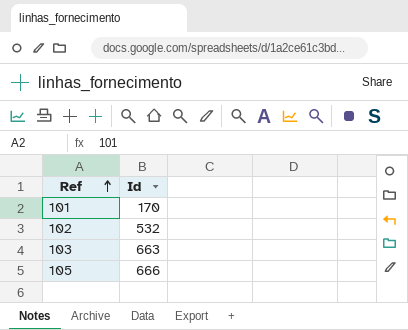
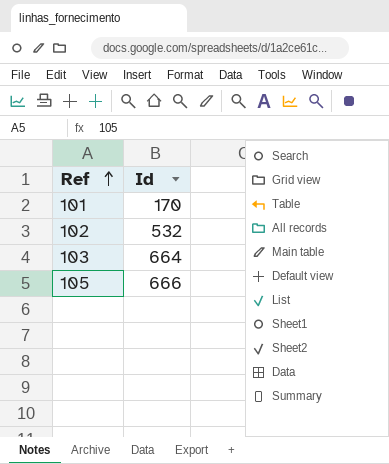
103 | Id: 663 -> 664

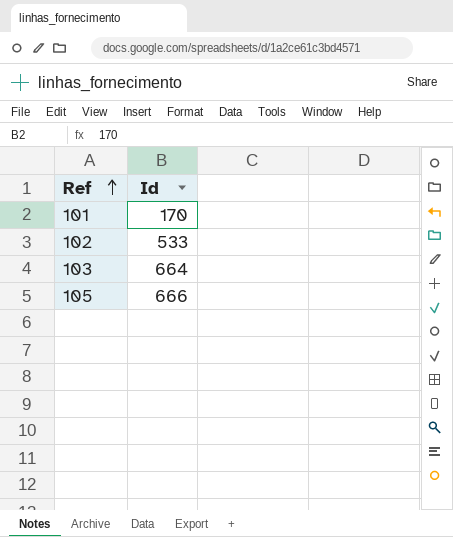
102 | Id: 532 -> 533

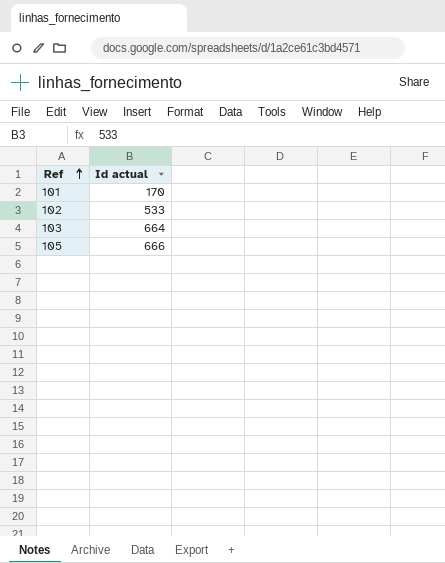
column name: Id -> Id actual

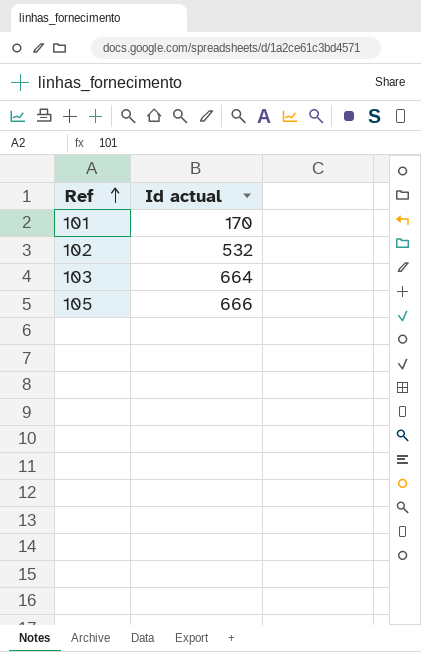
102 | Id actual: 533 -> 532

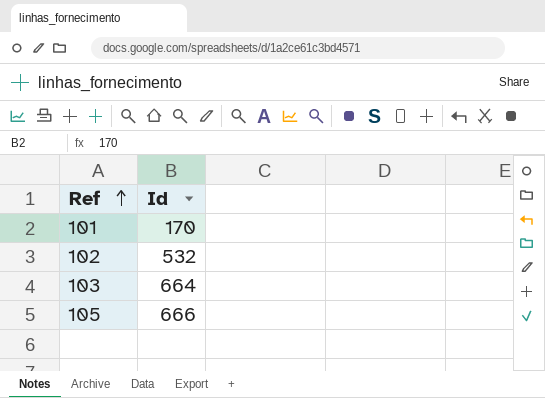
column name: Id actual -> Id

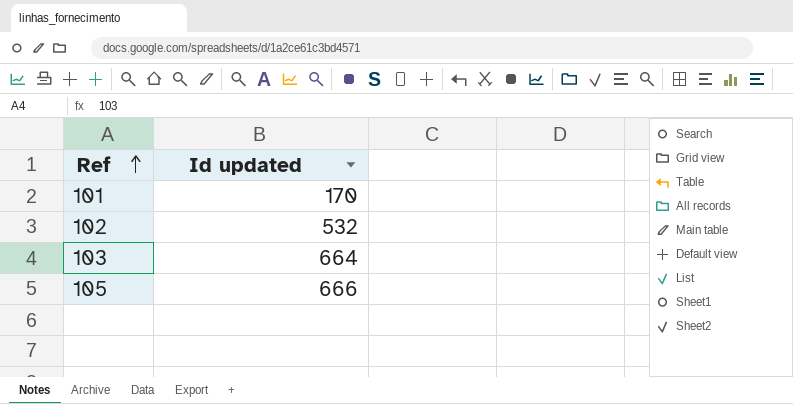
column name: Id -> Id updated

